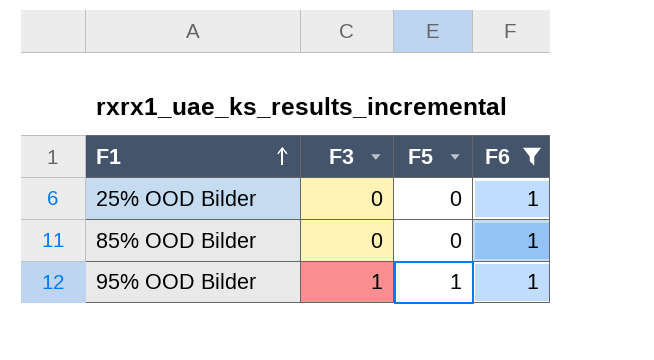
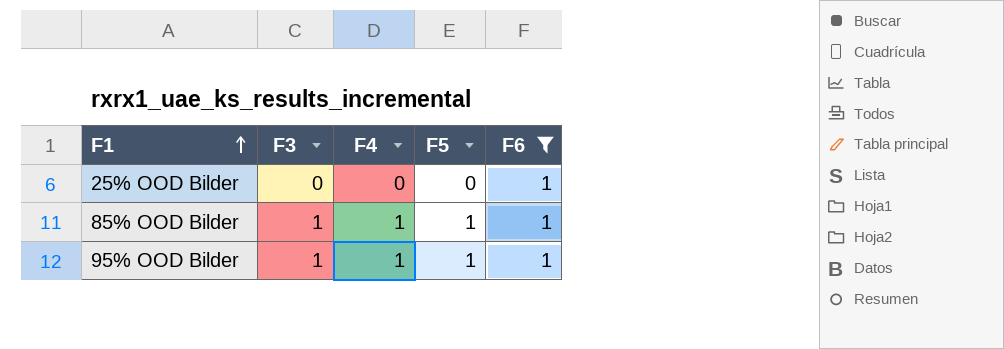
column F4 | position: none -> 3
85% OOD Bilder | F3: 0 -> 1
85% OOD Bilder | F5: 0 -> 1

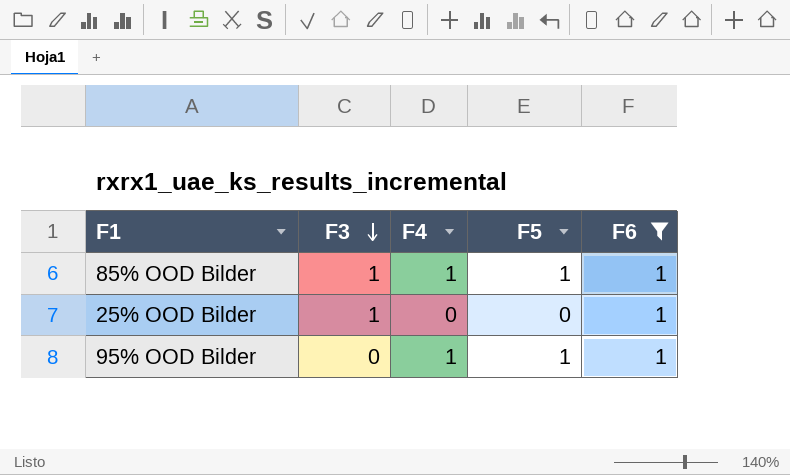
row order: F1 ascending -> F3 descending
25% OOD Bilder | F3: 0 -> 1
95% OOD Bilder | F3: 1 -> 0

